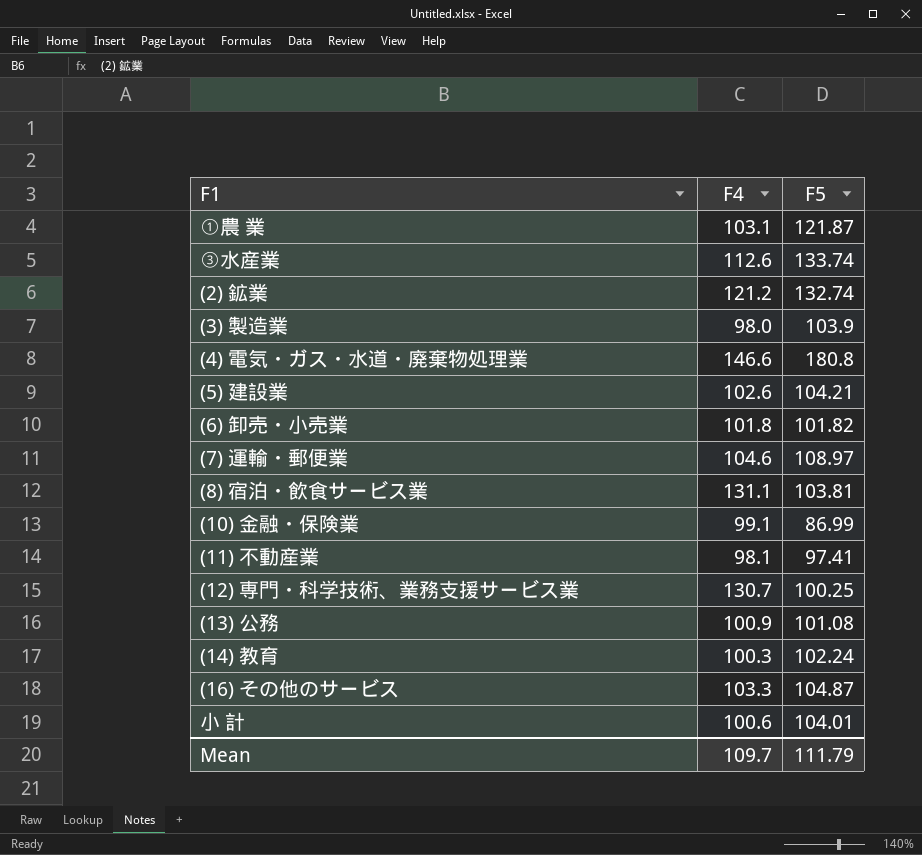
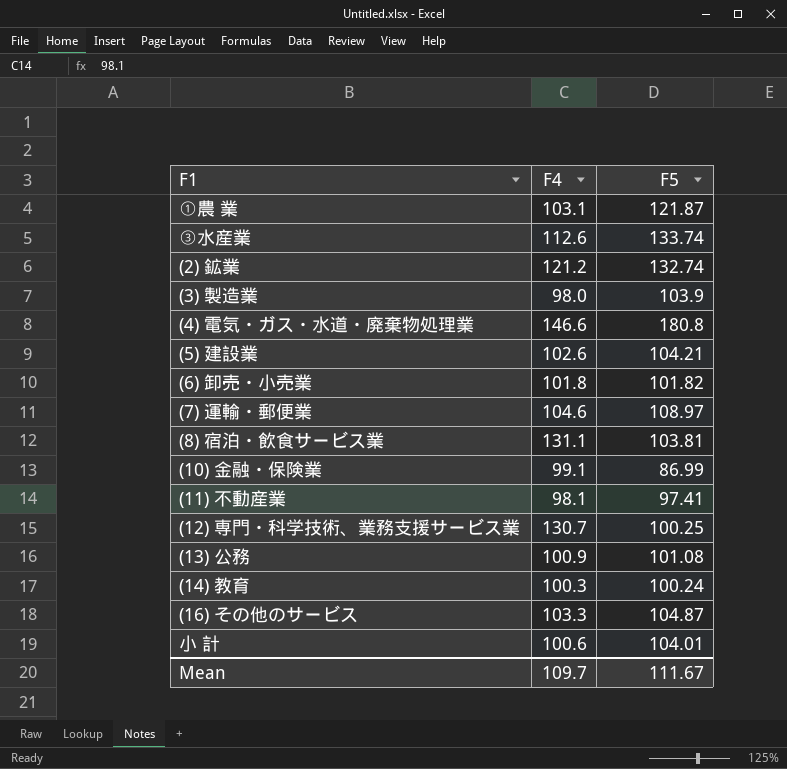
(14) 教育 | F5: 102.24 -> 100.24
Mean | F5: 111.79 -> 111.67

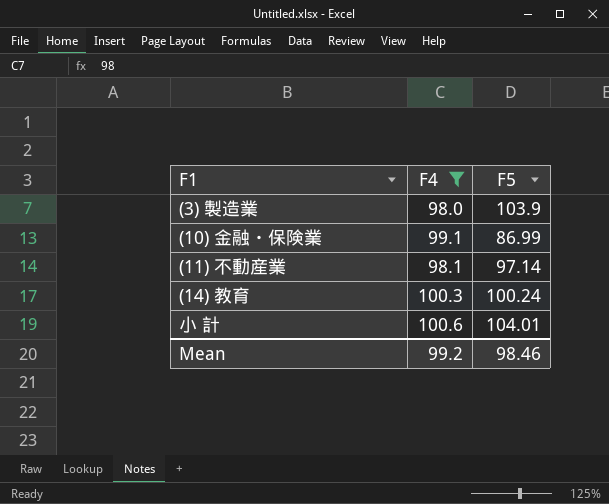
filter: none -> F4 <= 100.6
(11) 不動産業 | F5: 97.41 -> 97.14
Mean | F4: 109.7 -> 99.2
Mean | F5: 111.67 -> 98.46

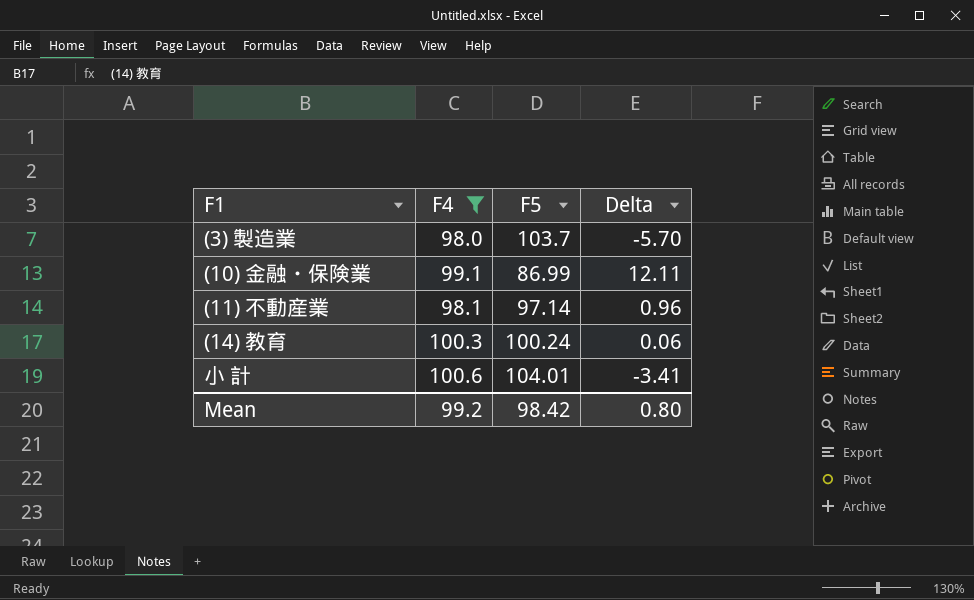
column Delta | formula: none -> [F4] - [F5]
(3) 製造業 | F5: 103.9 -> 103.7
Mean | F5: 98.46 -> 98.42

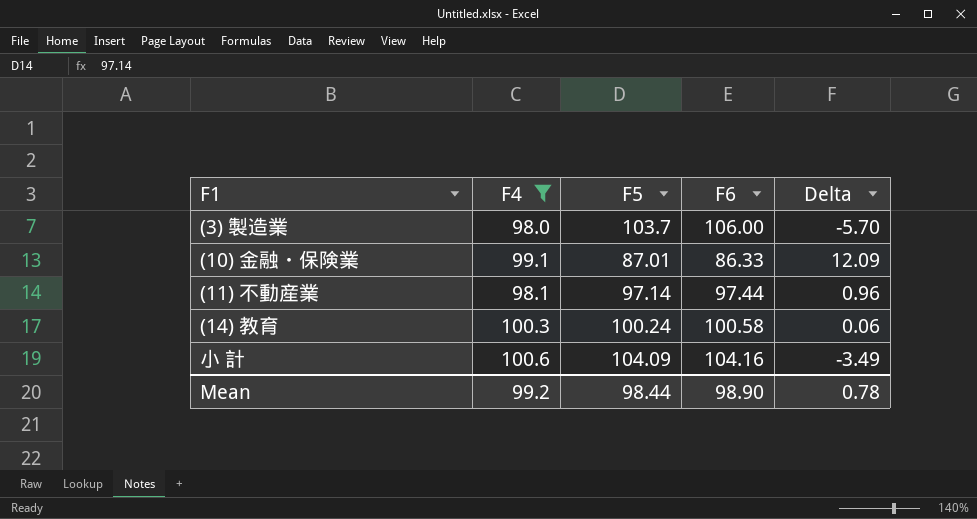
column F6 | position: none -> 4
(10) 金融・保険業 | F5: 86.99 -> 87.01
(10) 金融・保険業 | Delta: 12.11 -> 12.09
小 計 | F5: 104.01 -> 104.09
小 計 | Delta: -3.41 -> -3.49
Mean | F5: 98.42 -> 98.44
Mean | Delta: 0.80 -> 0.78

